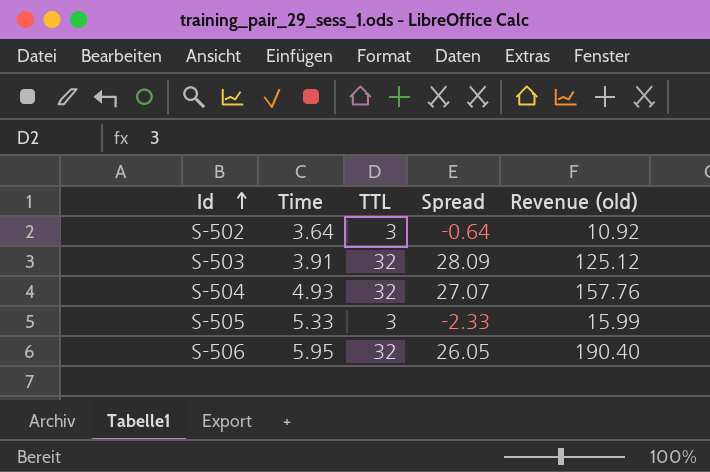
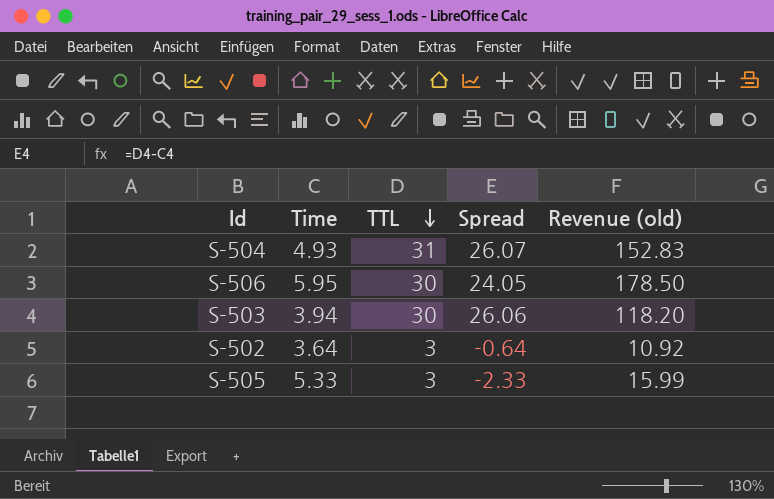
row order: Id ascending -> TTL descending
S-504 | TTL: 32 -> 31
S-504 | Spread: 27.07 -> 26.07
S-504 | Revenue (old): 157.76 -> 152.83
S-506 | TTL: 32 -> 30
S-506 | Spread: 26.05 -> 24.05
S-506 | Revenue (old): 190.40 -> 178.50
S-503 | Time: 3.91 -> 3.94
S-503 | TTL: 32 -> 30
S-503 | Spread: 28.09 -> 26.06
S-503 | Revenue (old): 125.12 -> 118.20

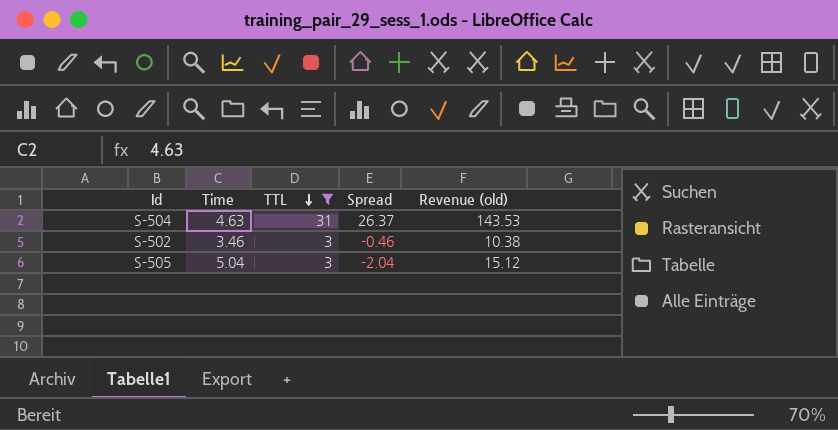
filter: none -> TTL != 30
S-504 | Time: 4.93 -> 4.63
S-504 | Spread: 26.07 -> 26.37
S-504 | Revenue (old): 152.83 -> 143.53
S-502 | Time: 3.64 -> 3.46
S-502 | Spread: -0.64 -> -0.46
S-502 | Revenue (old): 10.92 -> 10.38
S-505 | Time: 5.33 -> 5.04
S-505 | Spread: -2.33 -> -2.04
S-505 | Revenue (old): 15.99 -> 15.12

